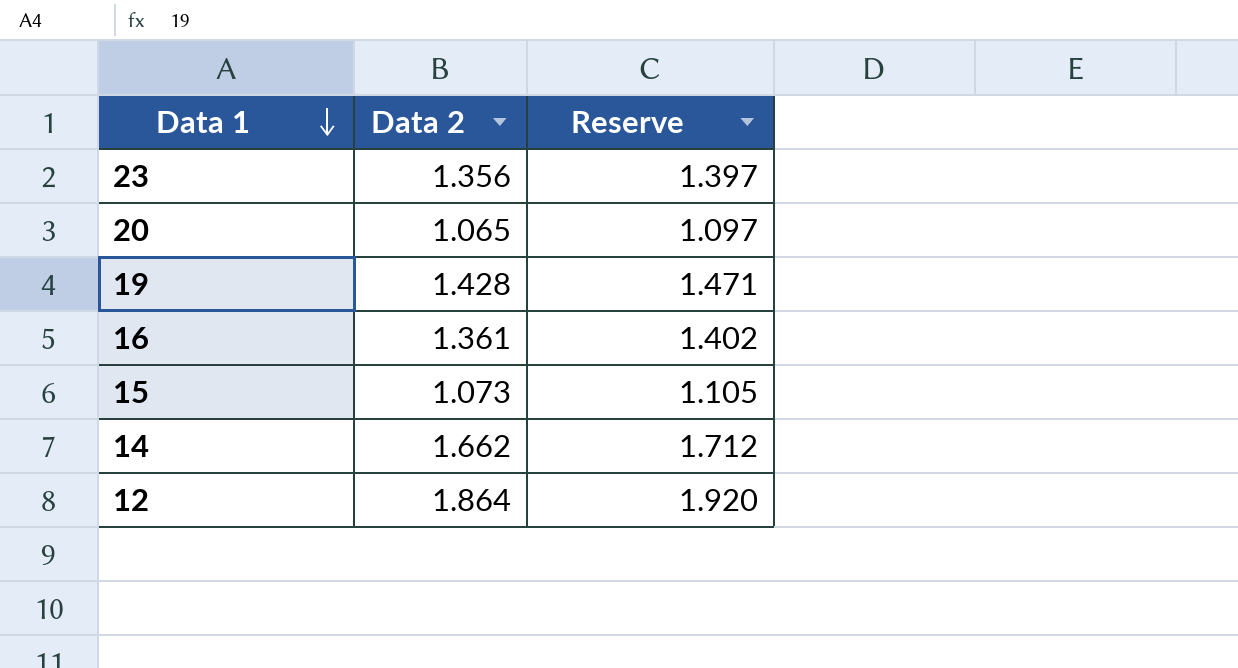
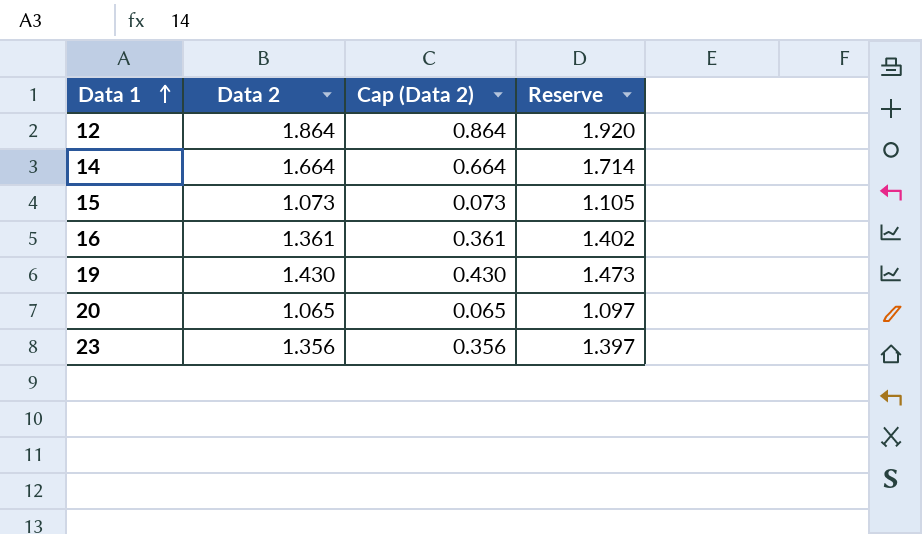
row order: Data 1 descending -> Data 1 ascending
column Cap (Data 2) | formula: none -> [Data 2] - 1
14 | Data 2: 1.662 -> 1.664
14 | Reserve: 1.712 -> 1.714
19 | Data 2: 1.428 -> 1.430
19 | Reserve: 1.471 -> 1.473

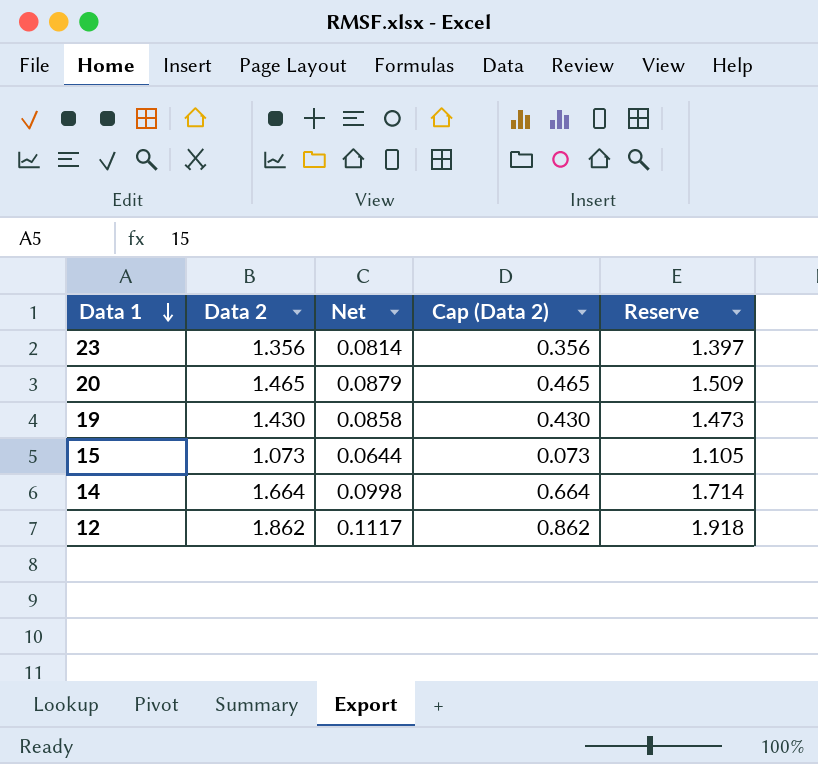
row order: Data 1 ascending -> Data 1 descending
column Net | formula: none -> [Data 2] * 0.06
row 16: 1.361 | 0.361 | 1.402 -> none
20 | Data 2: 1.065 -> 1.465
20 | Cap (Data 2): 0.065 -> 0.465
20 | Reserve: 1.097 -> 1.509
12 | Data 2: 1.864 -> 1.862
12 | Cap (Data 2): 0.864 -> 0.862
12 | Reserve: 1.920 -> 1.918

